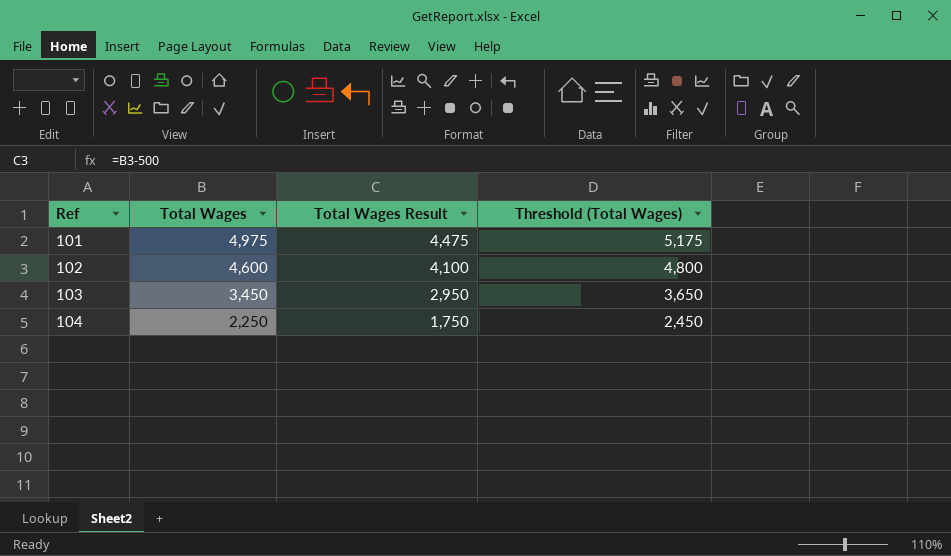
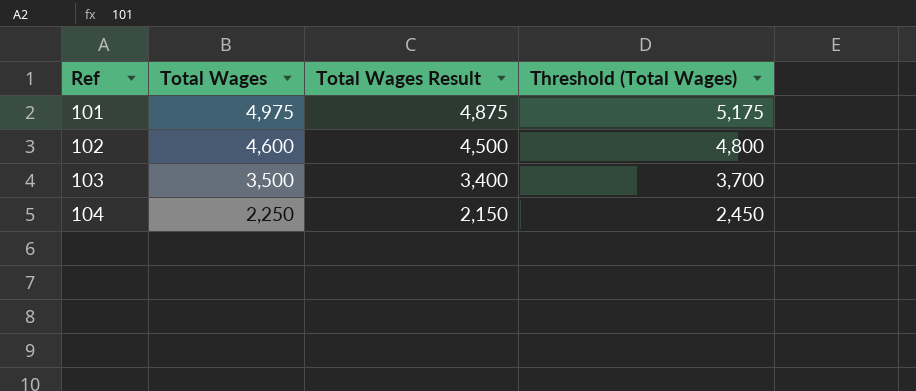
column Total Wages Result | formula: [Total Wages] - 500 -> [Total Wages] - 100
103 | Total Wages: 3,450 -> 3,500
103 | Threshold (Total Wages): 3,650 -> 3,700

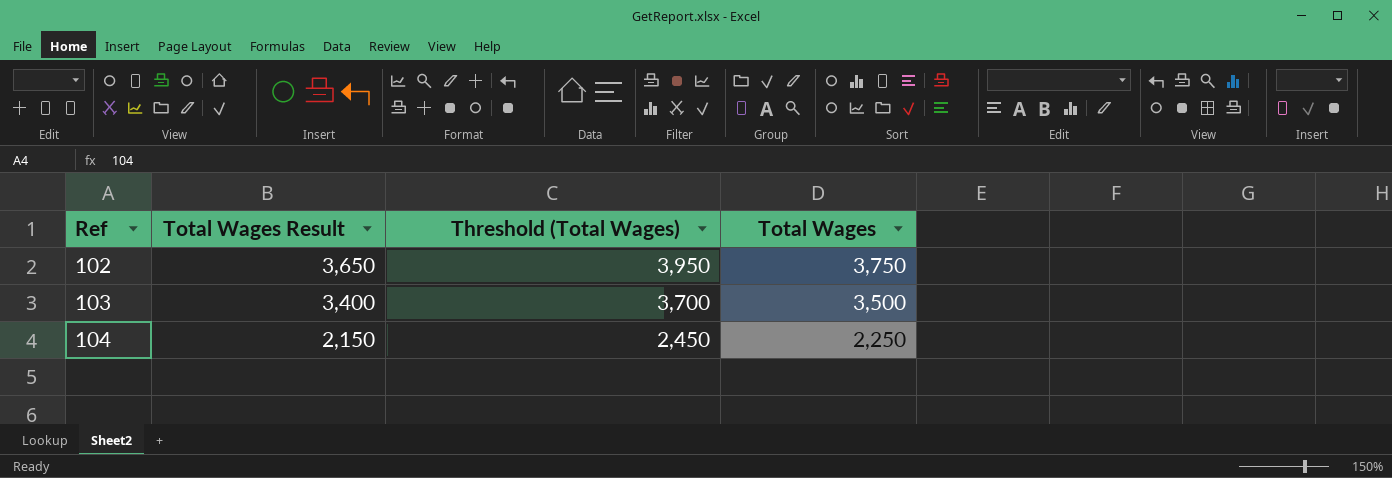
column Total Wages | position: 2 -> 4
row 101: 4,975 | 4,875 | 5,175 -> none
102 | Total Wages Result: 4,500 -> 3,650
102 | Threshold (Total Wages): 4,800 -> 3,950
102 | Total Wages: 4,600 -> 3,750

